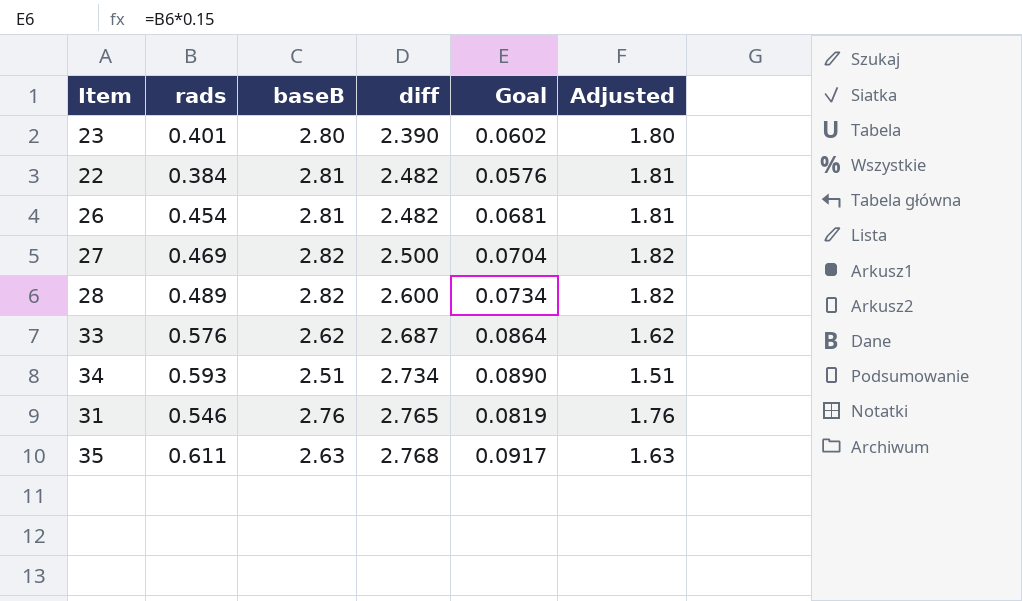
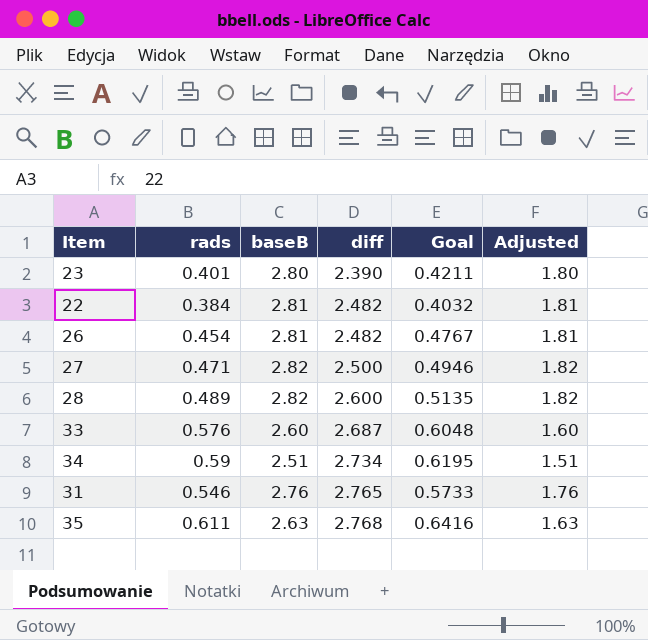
column Goal | formula: [rads] * 0.15 -> [rads] * 1.05
27 | rads: 0.469 -> 0.471
33 | baseB: 2.62 -> 2.60
33 | Adjusted: 1.62 -> 1.60
34 | rads: 0.593 -> 0.59

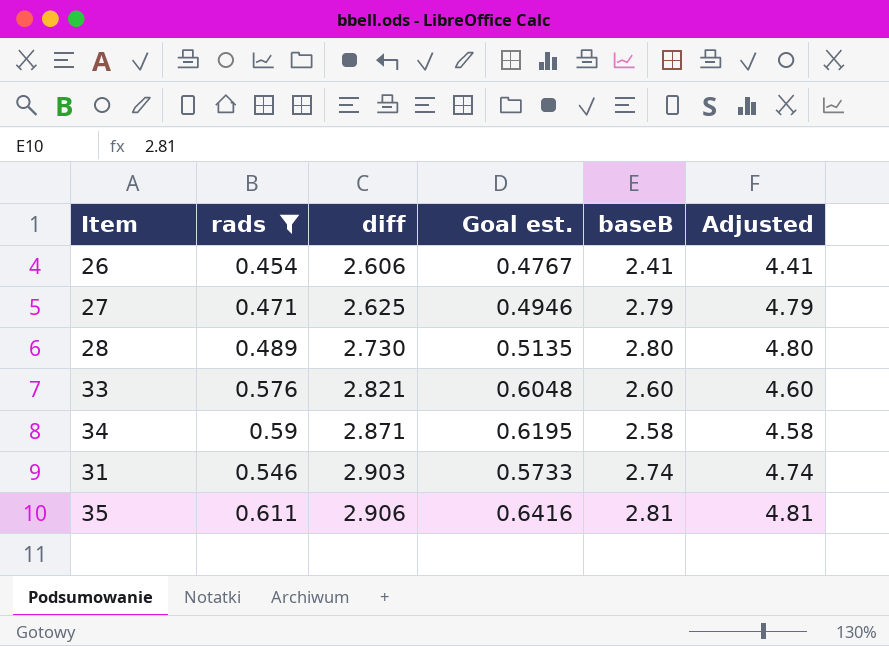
filter: none -> rads >= 0.454
column name: Goal -> Goal est.
column baseB | position: 3 -> 5
column Adjusted | formula: [baseB] - 1 -> [baseB] + 2
26 | diff: 2.482 -> 2.606
26 | baseB: 2.81 -> 2.41
27 | diff: 2.500 -> 2.625
27 | baseB: 2.82 -> 2.79
28 | diff: 2.600 -> 2.730
28 | baseB: 2.82 -> 2.80
33 | diff: 2.687 -> 2.821
34 | diff: 2.734 -> 2.871
34 | baseB: 2.51 -> 2.58
31 | diff: 2.765 -> 2.903
31 | baseB: 2.76 -> 2.74
35 | diff: 2.768 -> 2.906
35 | baseB: 2.63 -> 2.81

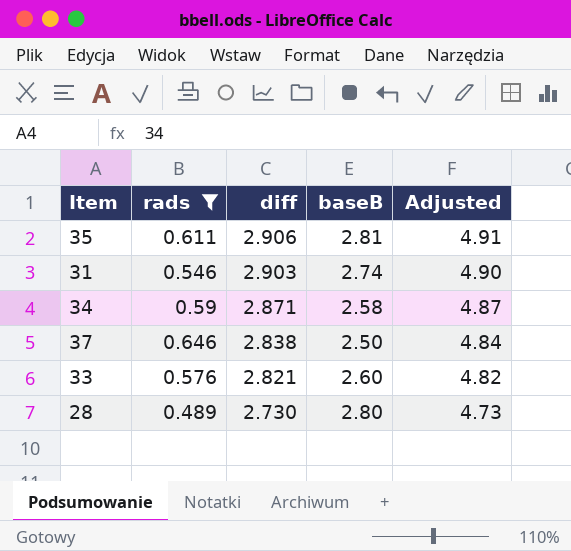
row order: diff ascending -> diff descending
column Goal est. | formula: [rads] * 1.05 -> none
column Adjusted | formula: [baseB] + 2 -> [diff] + 2
row 26: 0.454 | 2.606 | 0.4767 | 2.41 | 4.41 -> none
row 27: 0.471 | 2.625 | 0.4946 | 2.79 | 4.79 -> none
row 37: none -> 0.646 | 2.838 | 2.50 | 4.84

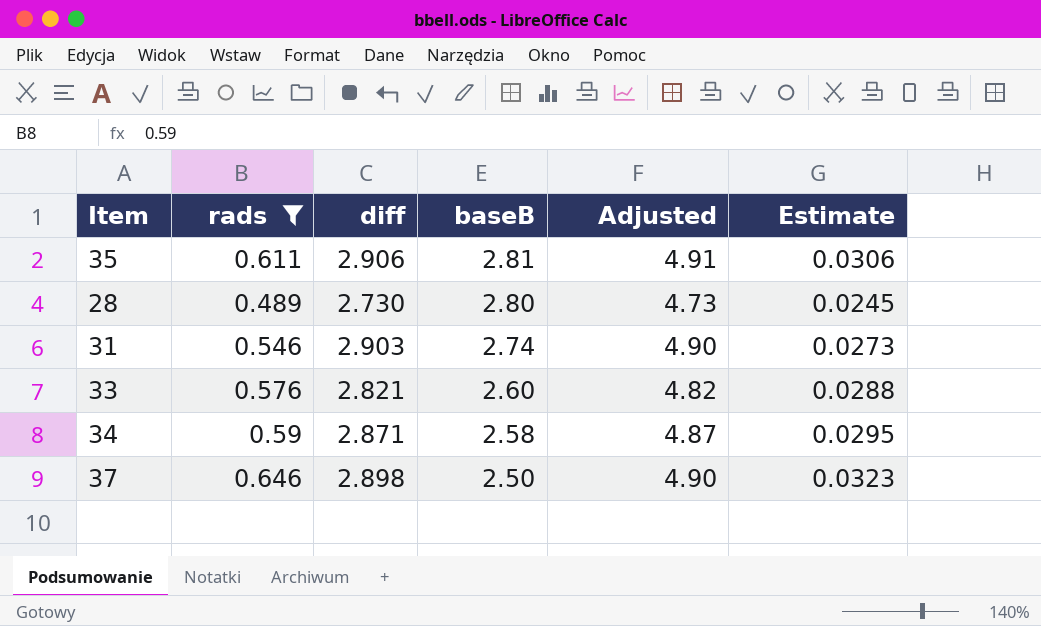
row order: diff descending -> baseB descending
column Estimate | formula: none -> [rads] * 0.05
37 | diff: 2.838 -> 2.898
37 | Adjusted: 4.84 -> 4.90

